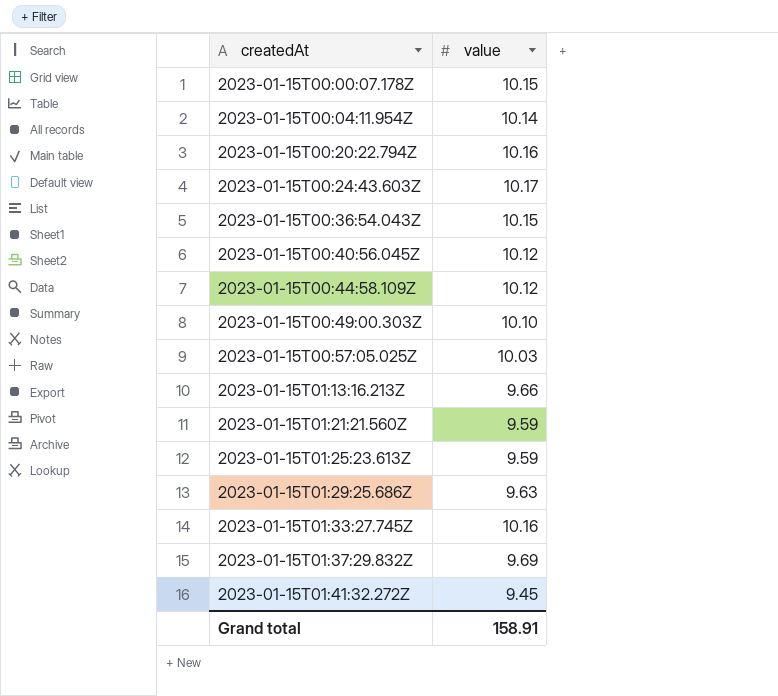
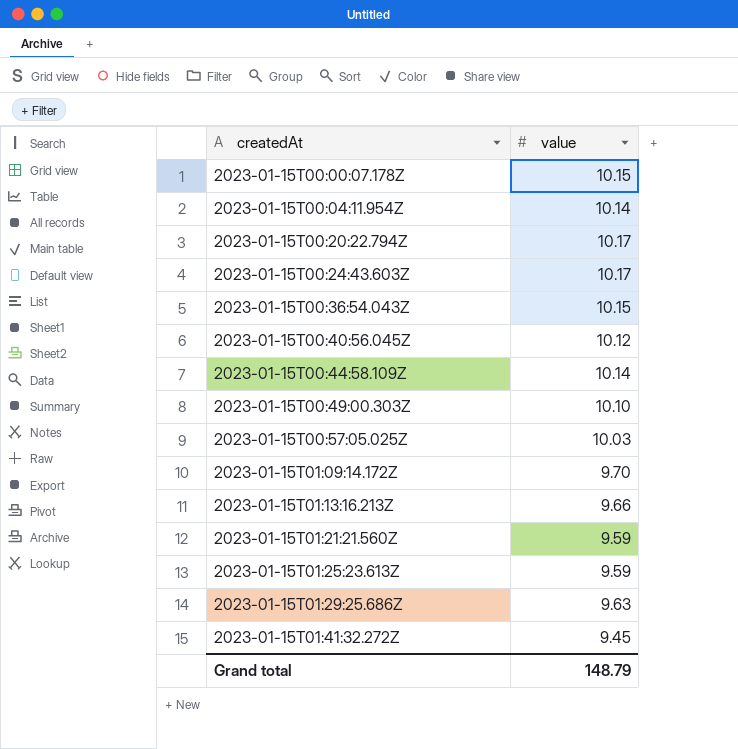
row 2023-01-15T01:33:27.745Z: 10.16 -> none
row 2023-01-15T01:37:29.832Z: 9.69 -> none
2023-01-15T00:20:22.794Z | value: 10.16 -> 10.17
2023-01-15T00:44:58.109Z | value: 10.12 -> 10.14
row 2023-01-15T01:09:14.172Z: none -> 9.70
Grand total | value: 158.91 -> 148.79

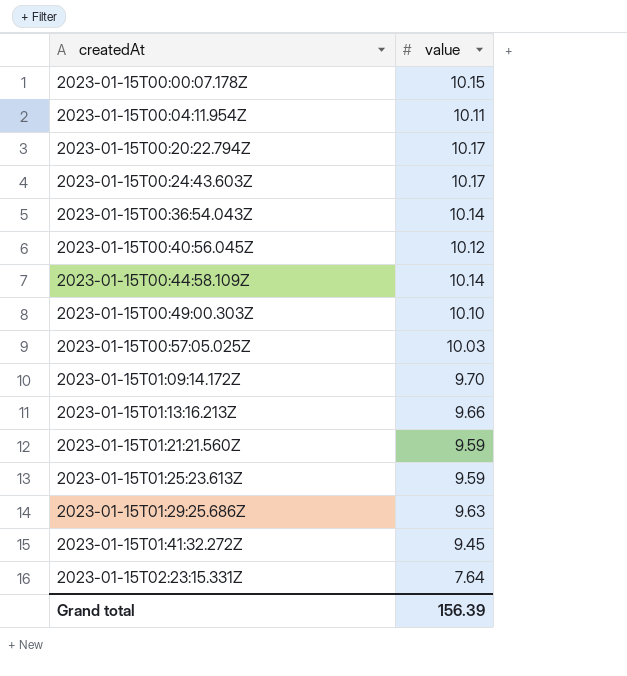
2023-01-15T00:04:11.954Z | value: 10.14 -> 10.11
2023-01-15T00:36:54.043Z | value: 10.15 -> 10.14
row 2023-01-15T02:23:15.331Z: none -> 7.64
Grand total | value: 148.79 -> 156.39

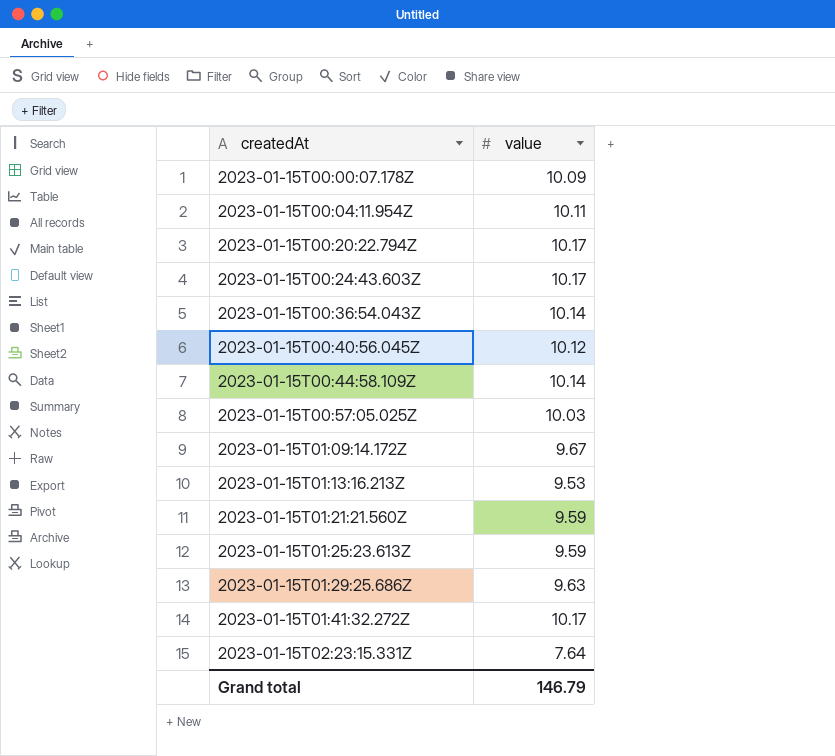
row 2023-01-15T00:49:00.303Z: 10.10 -> none
2023-01-15T00:00:07.178Z | value: 10.15 -> 10.09
2023-01-15T01:09:14.172Z | value: 9.70 -> 9.67
2023-01-15T01:13:16.213Z | value: 9.66 -> 9.53
2023-01-15T01:41:32.272Z | value: 9.45 -> 10.17
Grand total | value: 156.39 -> 146.79

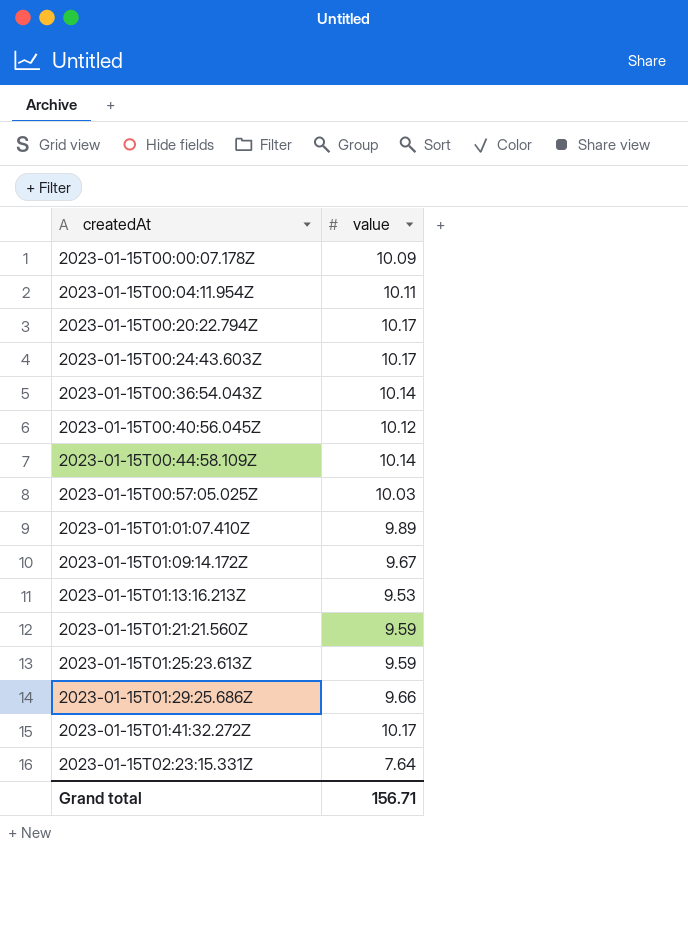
row 2023-01-15T01:01:07.410Z: none -> 9.89
2023-01-15T01:29:25.686Z | value: 9.63 -> 9.66
Grand total | value: 146.79 -> 156.71

